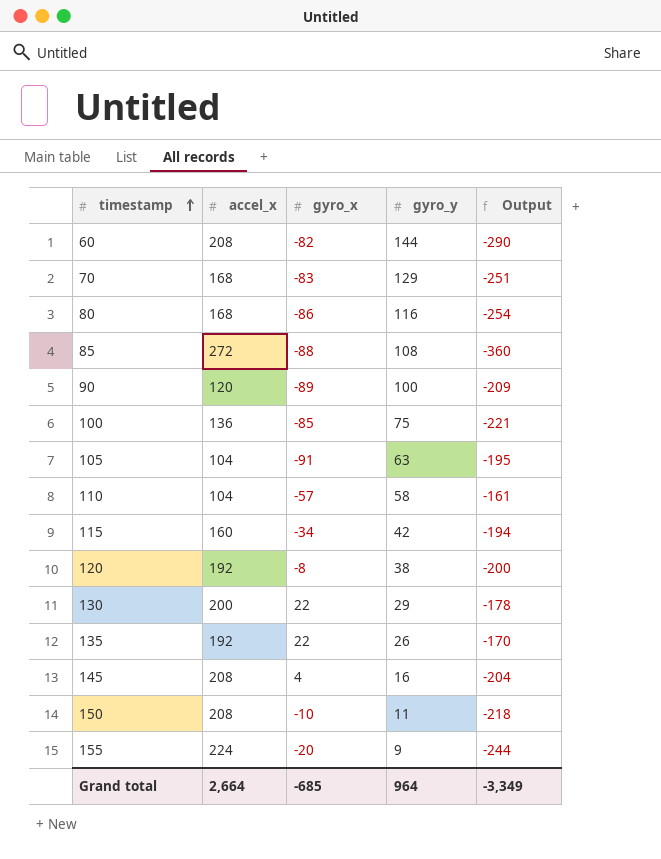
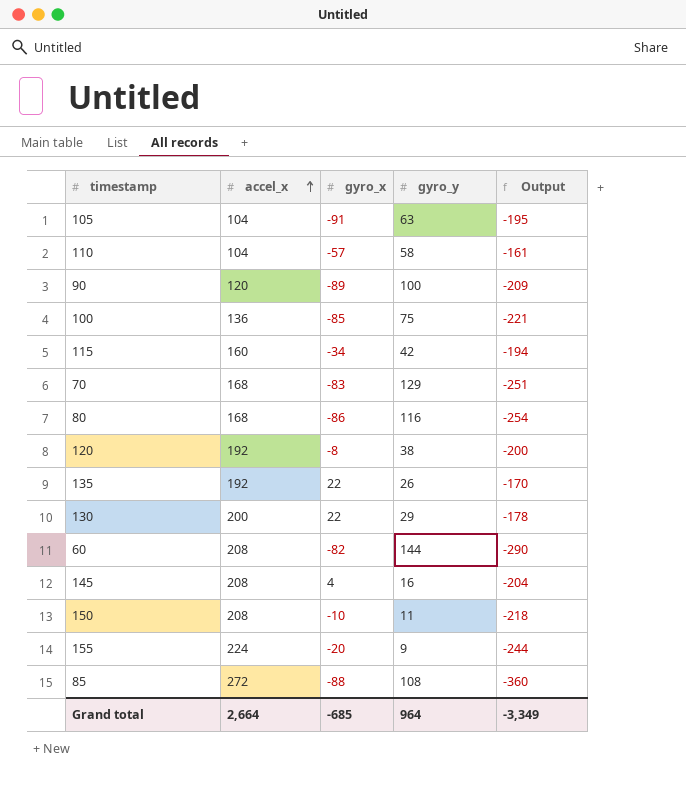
row order: timestamp ascending -> accel_x ascending

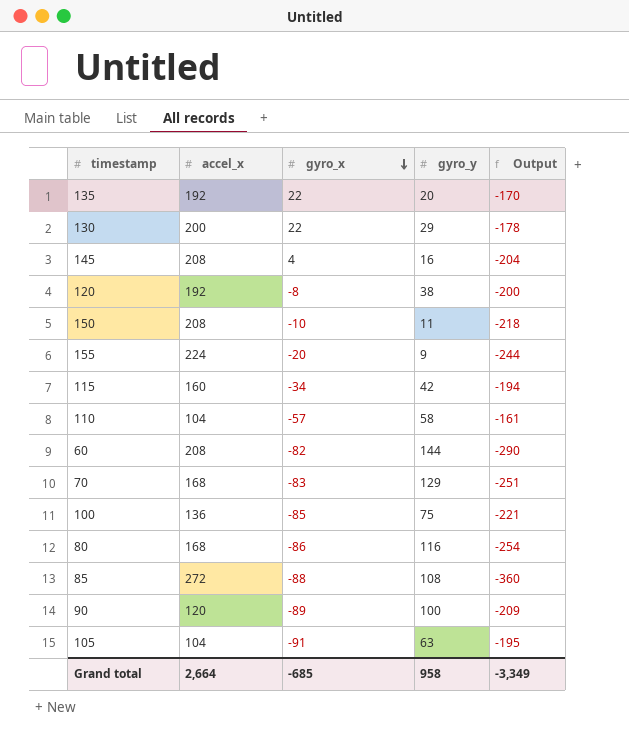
row order: accel_x ascending -> gyro_x descending
135 | gyro_y: 26 -> 20
Grand total | gyro_y: 964 -> 958

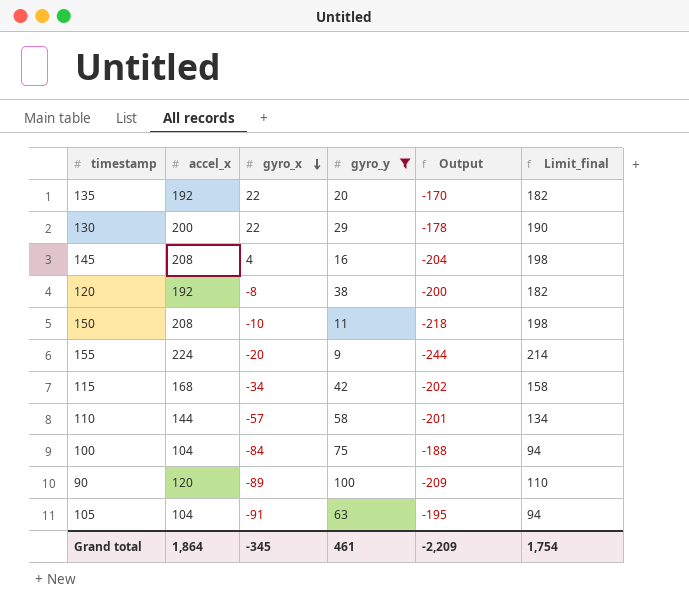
filter: none -> gyro_y <= 100
column Limit_final | formula: none -> [accel_x] - 10
115 | accel_x: 160 -> 168
115 | Output: -194 -> -202
110 | accel_x: 104 -> 144
110 | Output: -161 -> -201
100 | accel_x: 136 -> 104
100 | gyro_x: -85 -> -84
100 | Output: -221 -> -188
Grand total | accel_x: 2,664 -> 1,864
Grand total | gyro_x: -685 -> -345
Grand total | gyro_y: 958 -> 461
Grand total | Output: -3,349 -> -2,209

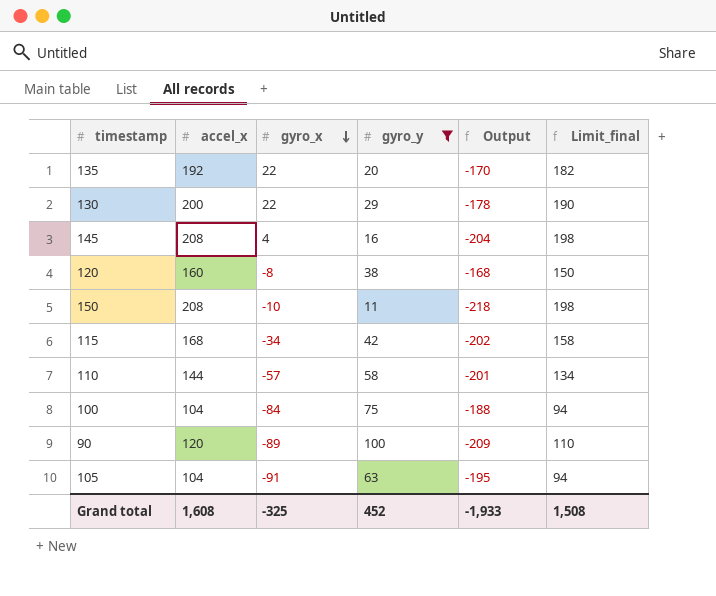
row 155: 224 | -20 | 9 | -244 | 214 -> none
120 | accel_x: 192 -> 160
120 | Output: -200 -> -168
120 | Limit_final: 182 -> 150
Grand total | accel_x: 1,864 -> 1,608
Grand total | gyro_x: -345 -> -325
Grand total | gyro_y: 461 -> 452
Grand total | Output: -2,209 -> -1,933
Grand total | Limit_final: 1,754 -> 1,508

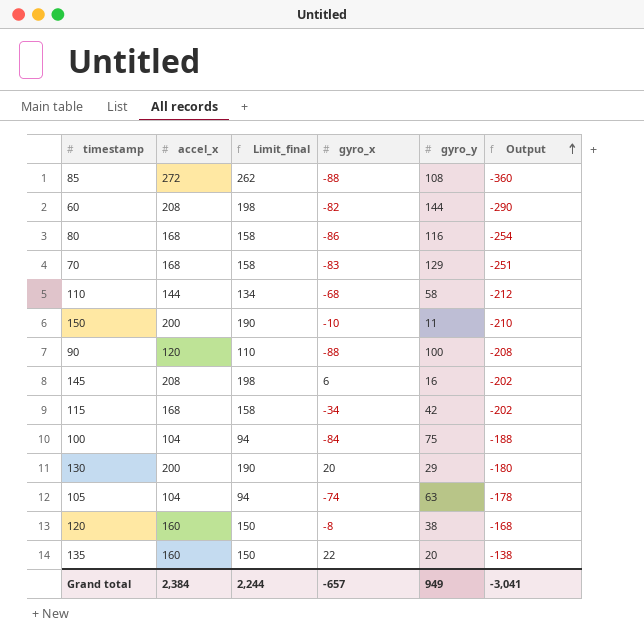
filter: gyro_y <= 100 -> none
row order: gyro_x descending -> Output ascending
column Limit_final | position: 6 -> 3
110 | gyro_x: -57 -> -68
110 | Output: -201 -> -212
150 | accel_x: 208 -> 200
150 | Limit_final: 198 -> 190
150 | Output: -218 -> -210
90 | gyro_x: -89 -> -88
90 | Output: -209 -> -208
145 | gyro_x: 4 -> 6
145 | Output: -204 -> -202
130 | gyro_x: 22 -> 20
130 | Output: -178 -> -180
105 | gyro_x: -91 -> -74
105 | Output: -195 -> -178
135 | accel_x: 192 -> 160
135 | Limit_final: 182 -> 150
135 | Output: -170 -> -138
Grand total | accel_x: 1,608 -> 2,384
Grand total | Limit_final: 1,508 -> 2,244
Grand total | gyro_x: -325 -> -657
Grand total | gyro_y: 452 -> 949
Grand total | Output: -1,933 -> -3,041

